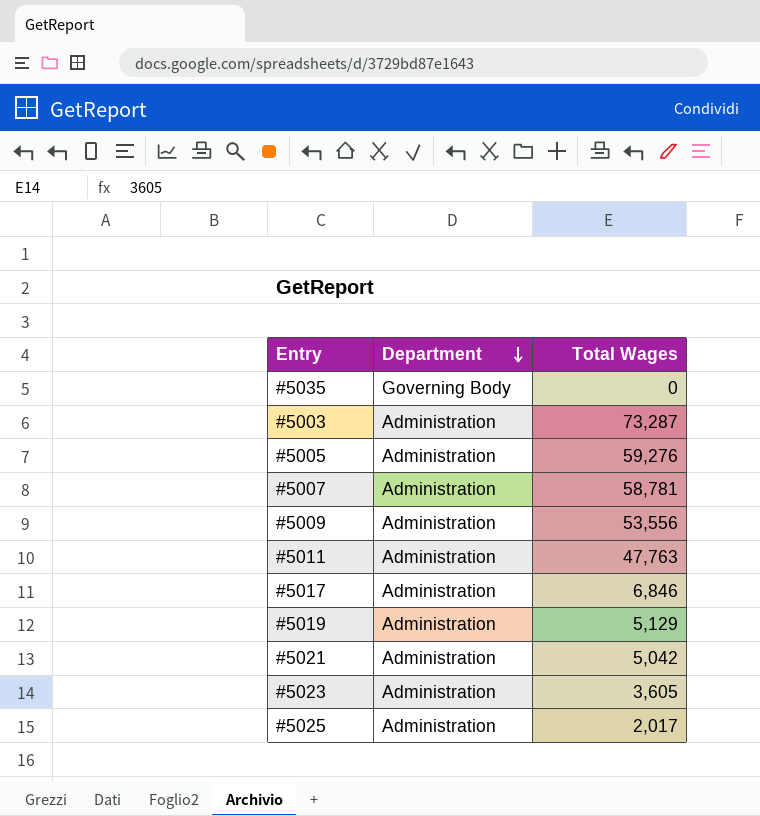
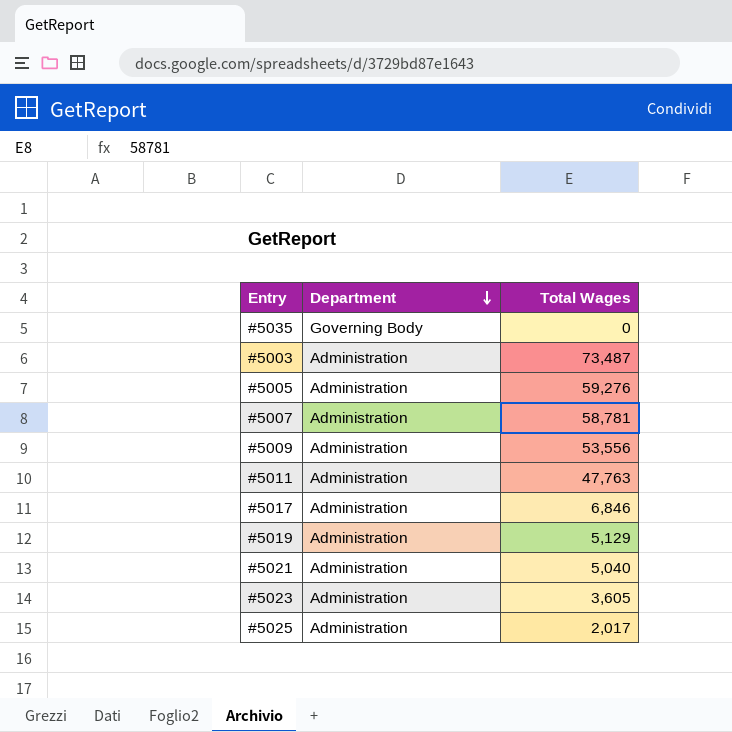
#5003 | Total Wages: 73,287 -> 73,487
#5021 | Total Wages: 5,042 -> 5,040

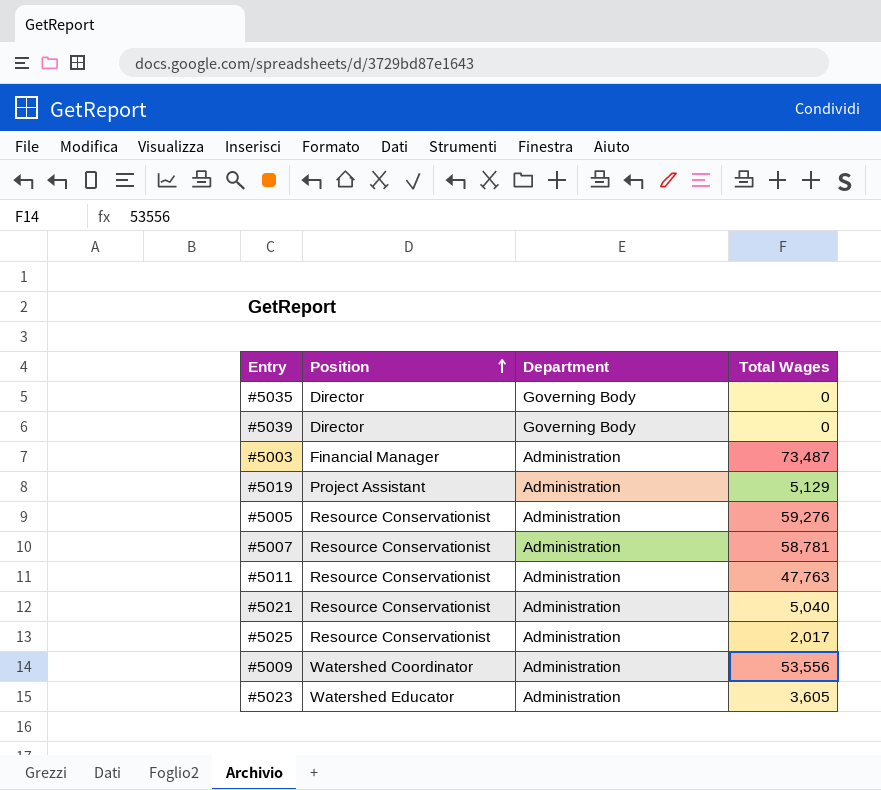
row order: Department descending -> Position ascending
column Position | position: none -> 2
row #5017: Administration | 6,846 -> none
row #5039: none -> Director | Governing Body | 0

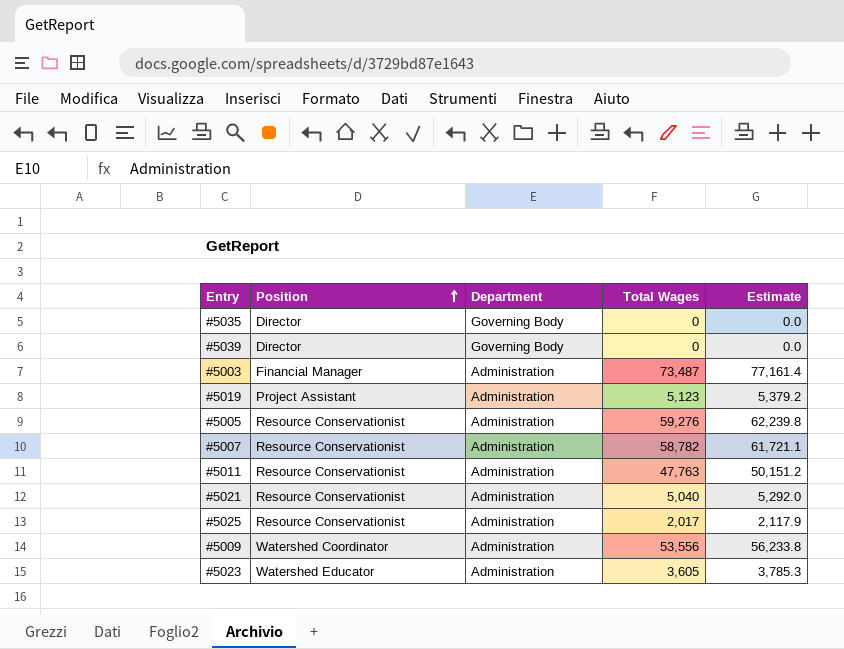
column Estimate | formula: none -> [Total Wages] * 1.05
#5019 | Total Wages: 5,129 -> 5,123
#5007 | Total Wages: 58,781 -> 58,782

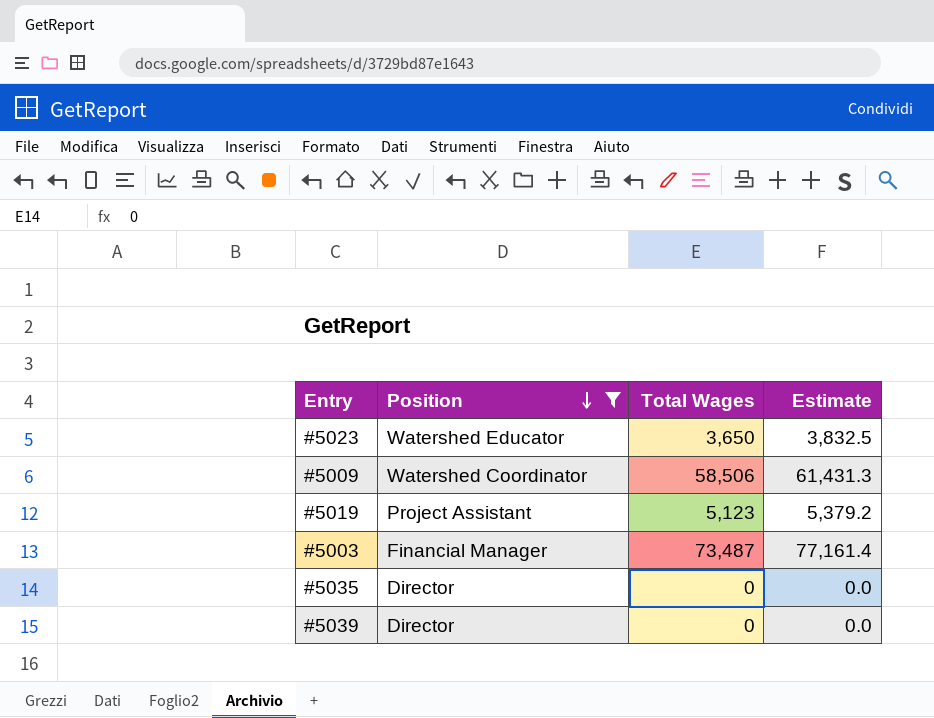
filter: none -> Position != Resource Conservationist
row order: Position ascending -> Position descending
column Department | position: 3 -> none
#5023 | Total Wages: 3,605 -> 3,650
#5023 | Estimate: 3,785.3 -> 3,832.5
#5009 | Total Wages: 53,556 -> 58,506
#5009 | Estimate: 56,233.8 -> 61,431.3

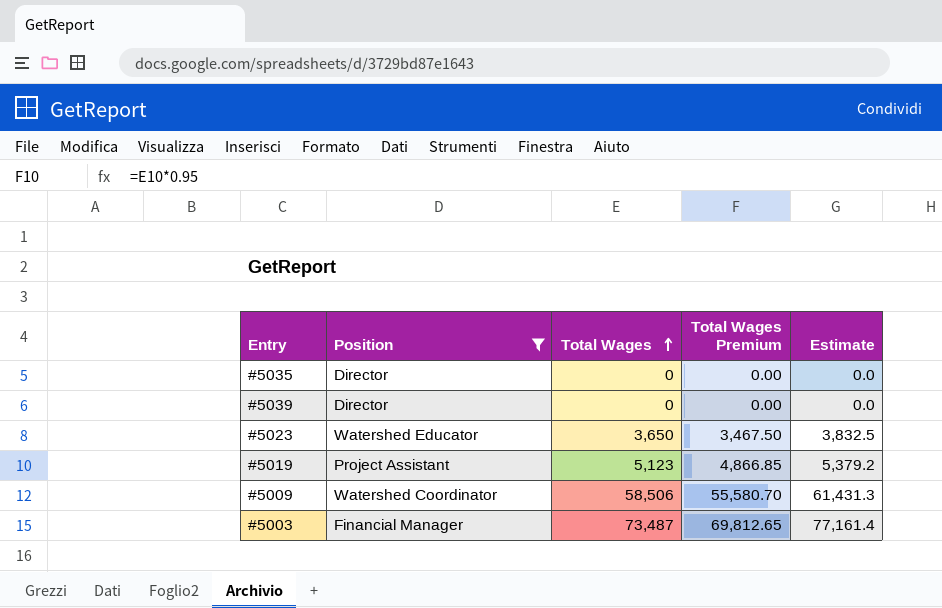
row order: Position descending -> Total Wages ascending
column Total Wages Premium | formula: none -> [Total Wages] * 0.95

